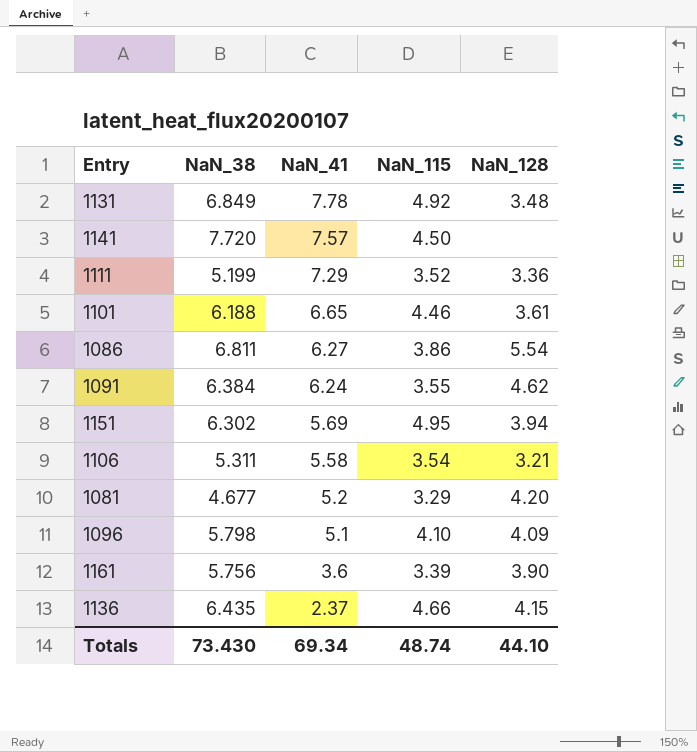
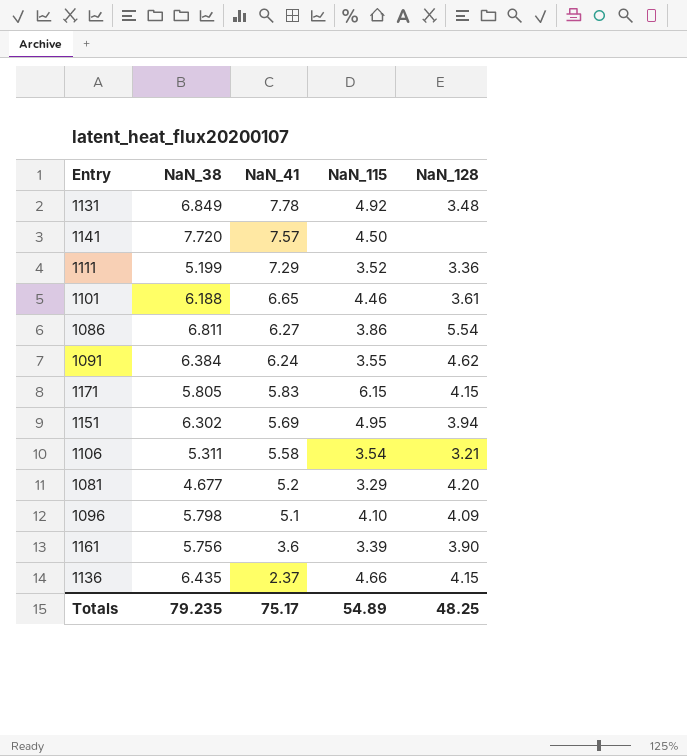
row 1171: none -> 5.805 | 5.83 | 6.15 | 4.15
Totals | NaN_38: 73.430 -> 79.235
Totals | NaN_41: 69.34 -> 75.17
Totals | NaN_115: 48.74 -> 54.89
Totals | NaN_128: 44.10 -> 48.25

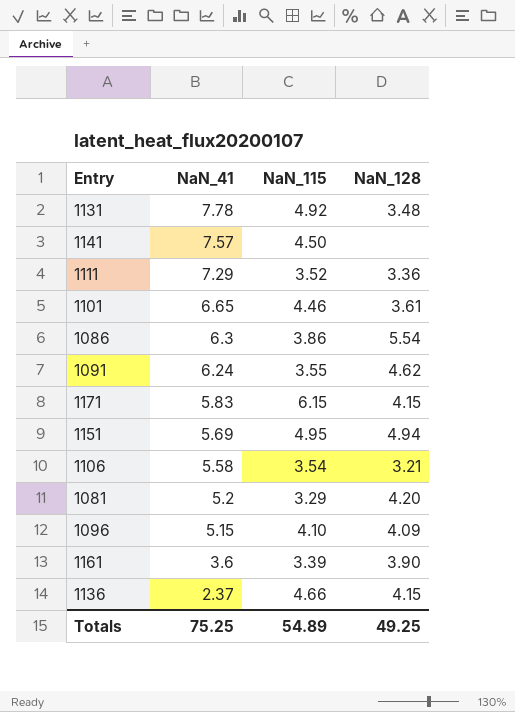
column NaN_38 | position: 2 -> none
1086 | NaN_41: 6.27 -> 6.3
1151 | NaN_128: 3.94 -> 4.94
1096 | NaN_41: 5.1 -> 5.15
Totals | NaN_41: 75.17 -> 75.25
Totals | NaN_128: 48.25 -> 49.25

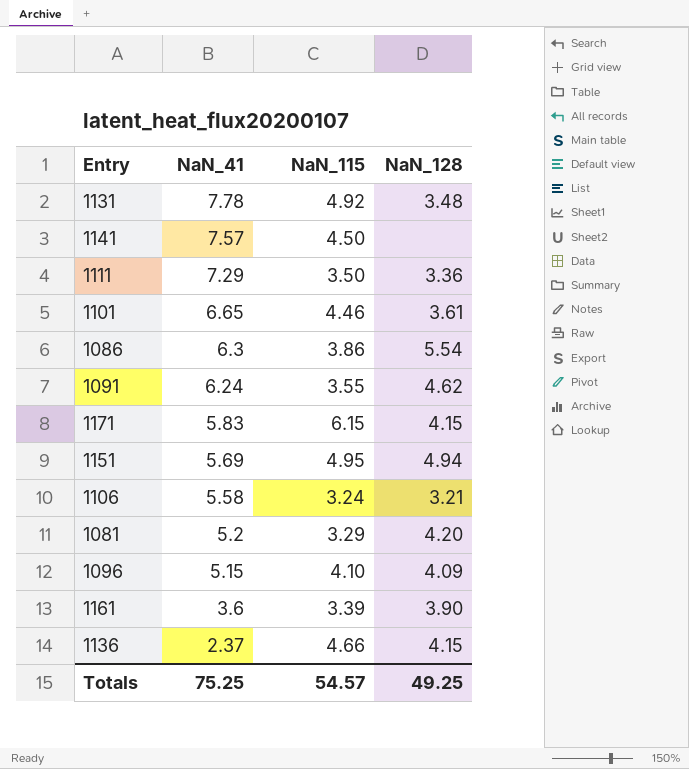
1111 | NaN_115: 3.52 -> 3.50
1106 | NaN_115: 3.54 -> 3.24
Totals | NaN_115: 54.89 -> 54.57

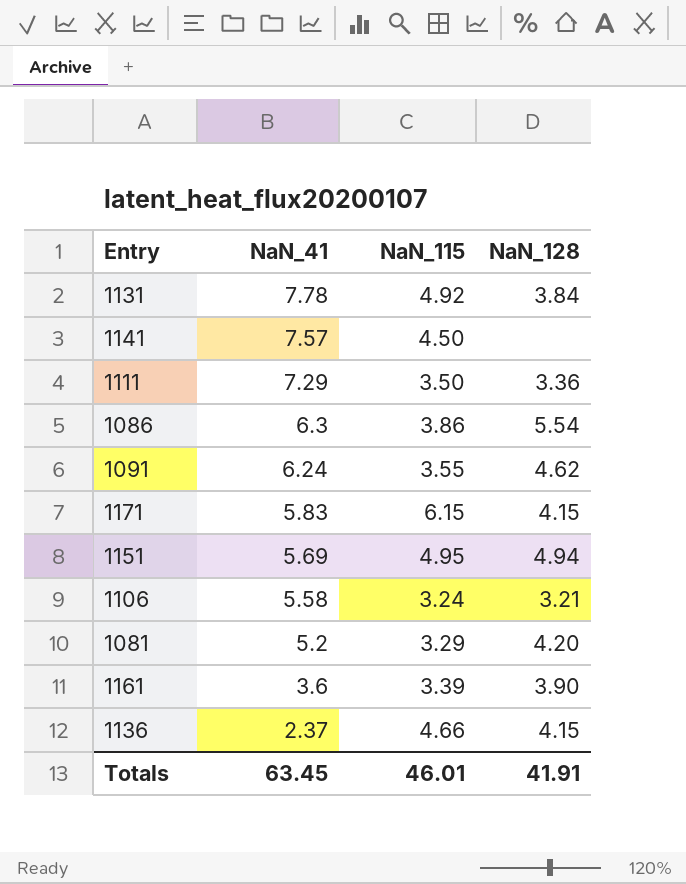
row 1101: 6.65 | 4.46 | 3.61 -> none
row 1096: 5.15 | 4.10 | 4.09 -> none
1131 | NaN_128: 3.48 -> 3.84
Totals | NaN_41: 75.25 -> 63.45
Totals | NaN_115: 54.57 -> 46.01
Totals | NaN_128: 49.25 -> 41.91

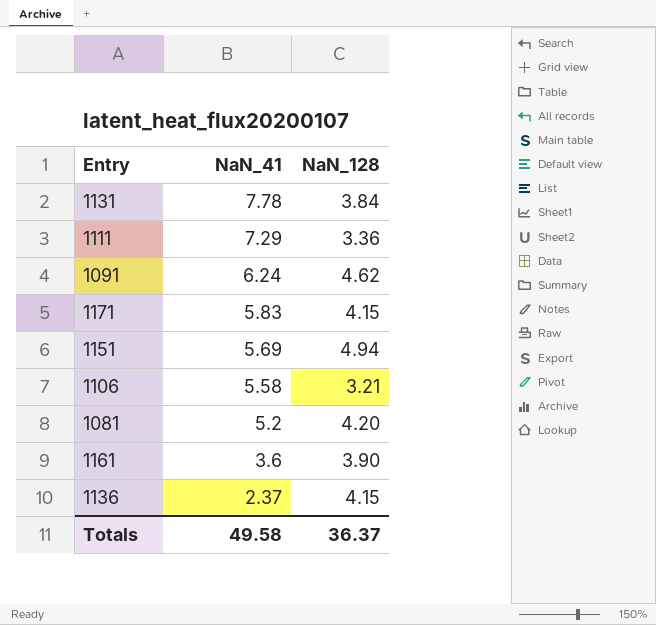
column NaN_115 | position: 3 -> none
row 1141: 7.57 | 4.50 | none -> none
row 1086: 6.3 | 3.86 | 5.54 -> none
Totals | NaN_41: 63.45 -> 49.58
Totals | NaN_128: 41.91 -> 36.37

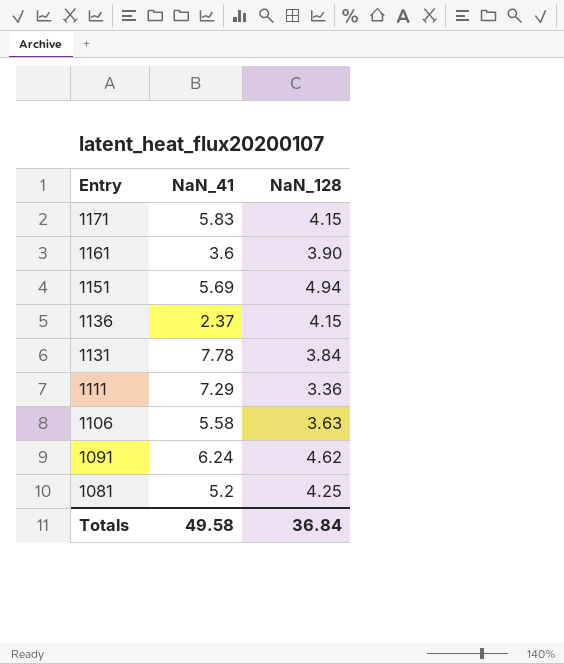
row order: NaN_41 descending -> Entry descending
1106 | NaN_128: 3.21 -> 3.63
1081 | NaN_128: 4.20 -> 4.25
Totals | NaN_128: 36.37 -> 36.84

